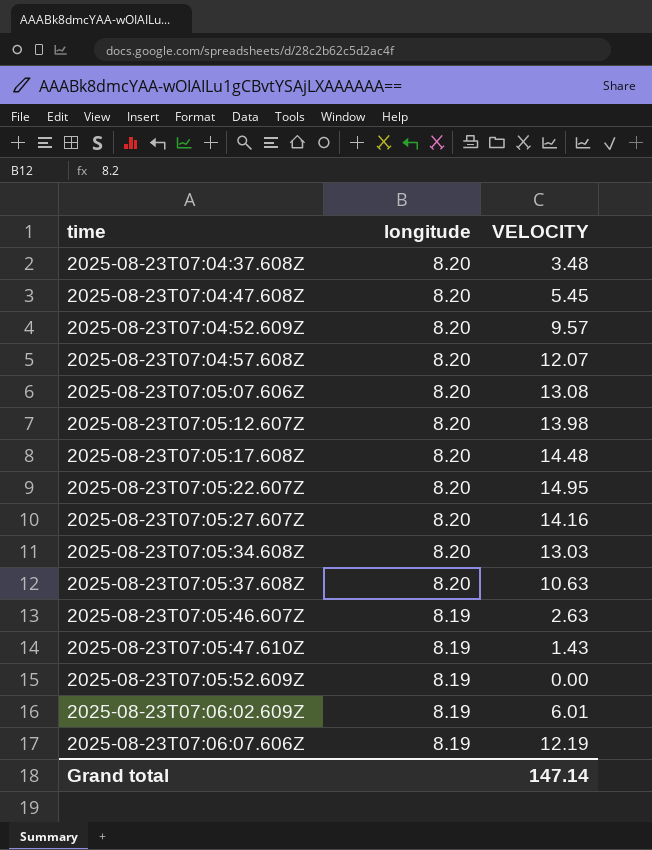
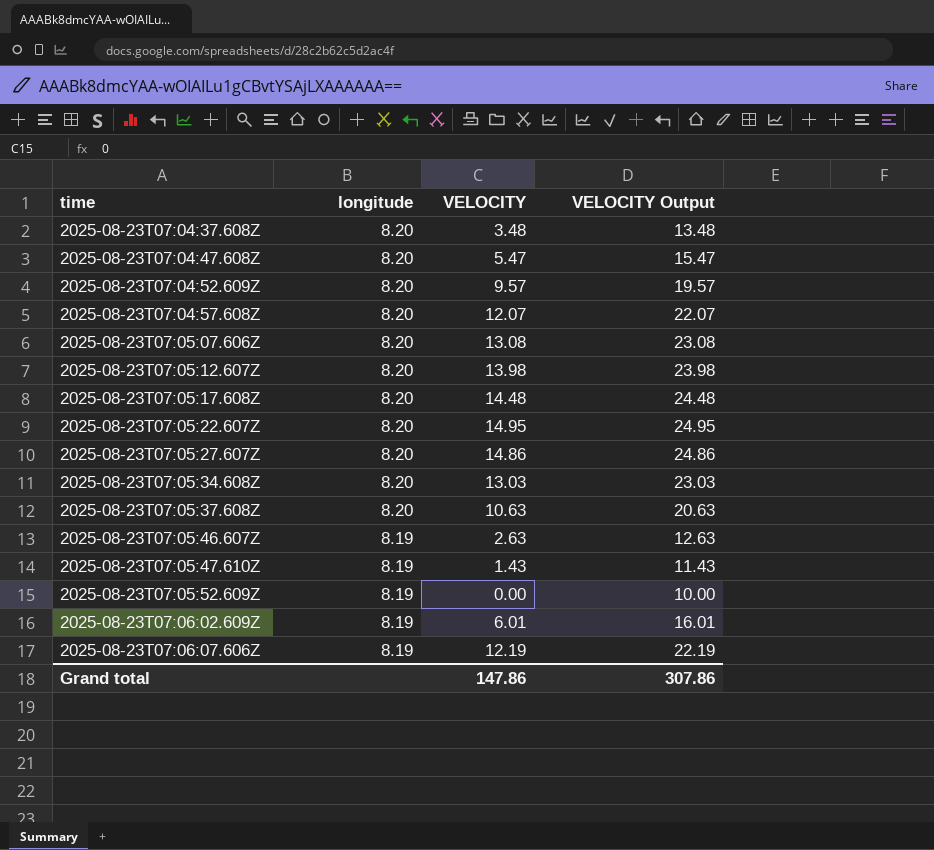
column VELOCITY Output | formula: none -> [VELOCITY] + 10
2025-08-23T07:04:47.608Z | VELOCITY: 5.45 -> 5.47
2025-08-23T07:05:27.607Z | VELOCITY: 14.16 -> 14.86
Grand total | VELOCITY: 147.14 -> 147.86

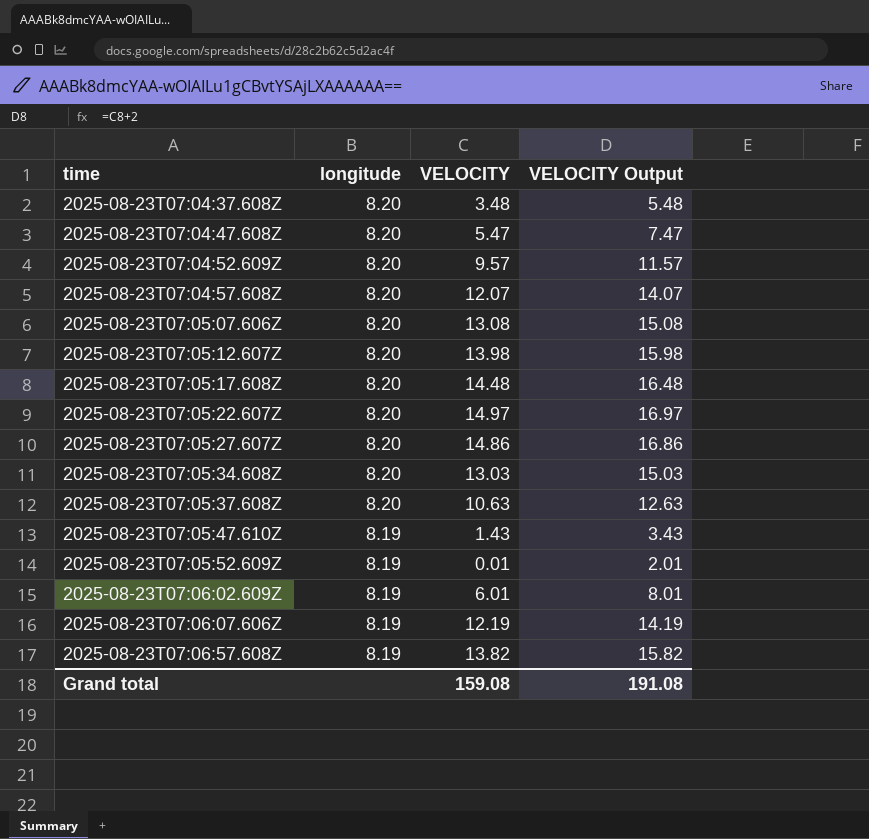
column VELOCITY Output | formula: [VELOCITY] + 10 -> [VELOCITY] + 2
row 2025-08-23T07:05:46.607Z: 8.19 | 2.63 | 12.63 -> none
2025-08-23T07:05:22.607Z | VELOCITY: 14.95 -> 14.97
2025-08-23T07:05:52.609Z | VELOCITY: 0.00 -> 0.01
row 2025-08-23T07:06:57.608Z: none -> 8.19 | 13.82 | 15.82
Grand total | VELOCITY: 147.86 -> 159.08
Grand total | VELOCITY Output: 307.86 -> 191.08

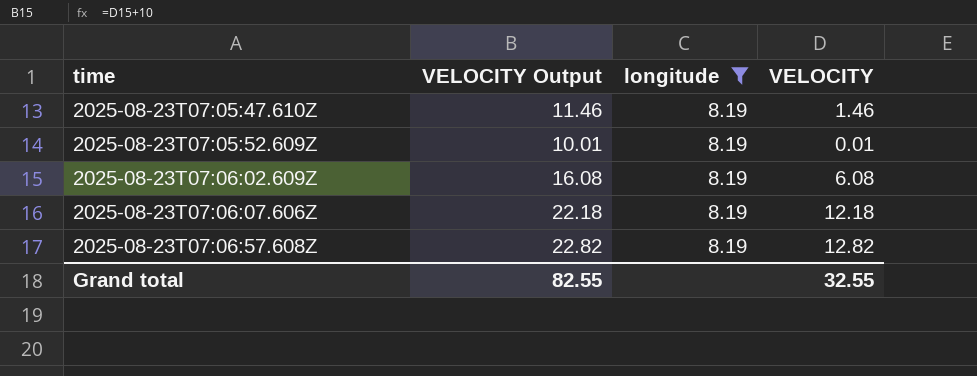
filter: none -> longitude = 8.19
column VELOCITY Output | formula: [VELOCITY] + 2 -> [VELOCITY] + 10
column VELOCITY Output | position: 4 -> 2
2025-08-23T07:05:47.610Z | VELOCITY: 1.43 -> 1.46
2025-08-23T07:06:02.609Z | VELOCITY: 6.01 -> 6.08
2025-08-23T07:06:07.606Z | VELOCITY: 12.19 -> 12.18
2025-08-23T07:06:57.608Z | VELOCITY: 13.82 -> 12.82
Grand total | VELOCITY Output: 191.08 -> 82.55
Grand total | VELOCITY: 159.08 -> 32.55

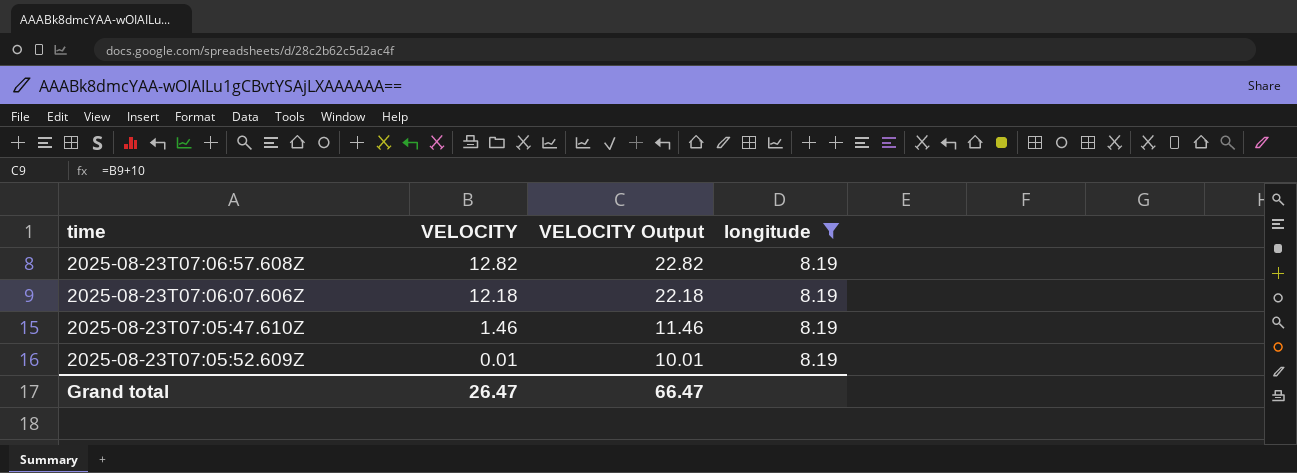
row order: time ascending -> VELOCITY descending
column VELOCITY | position: 4 -> 2
row 2025-08-23T07:06:02.609Z: 16.08 | 8.19 | 6.08 -> none
Grand total | VELOCITY: 32.55 -> 26.47
Grand total | VELOCITY Output: 82.55 -> 66.47

